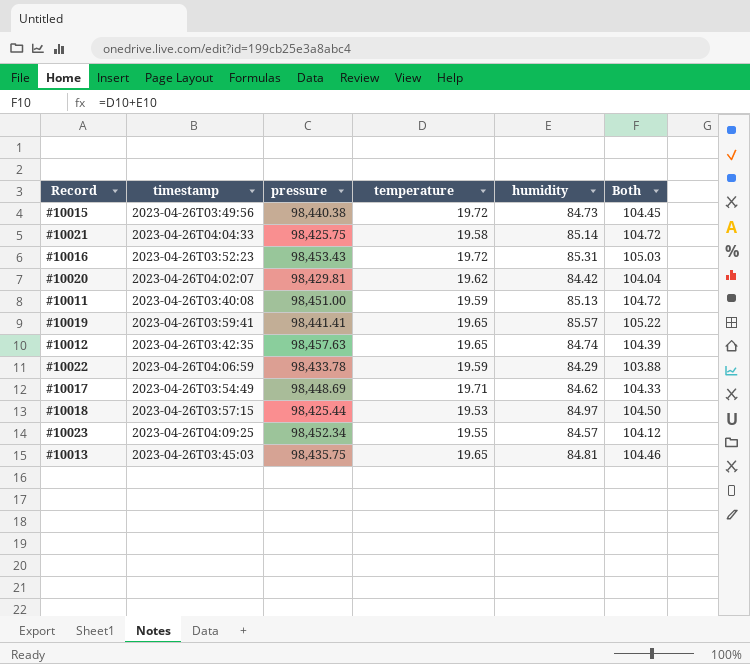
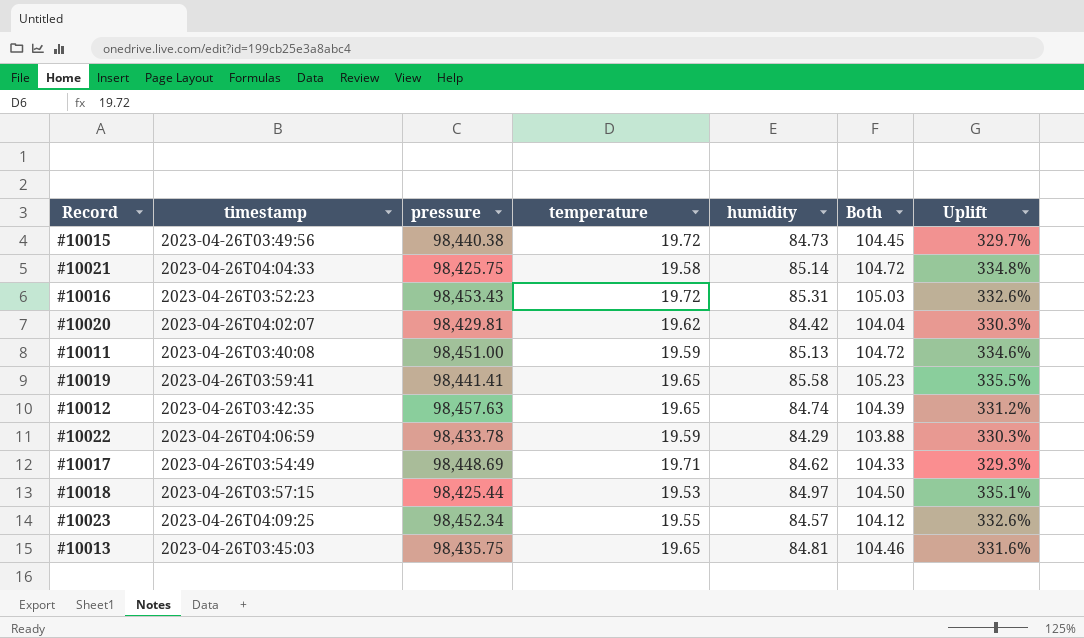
column Uplift | formula: none -> ([humidity] - [temperature]) / [temperature]
#10019 | humidity: 85.57 -> 85.58
#10019 | Both: 105.22 -> 105.23

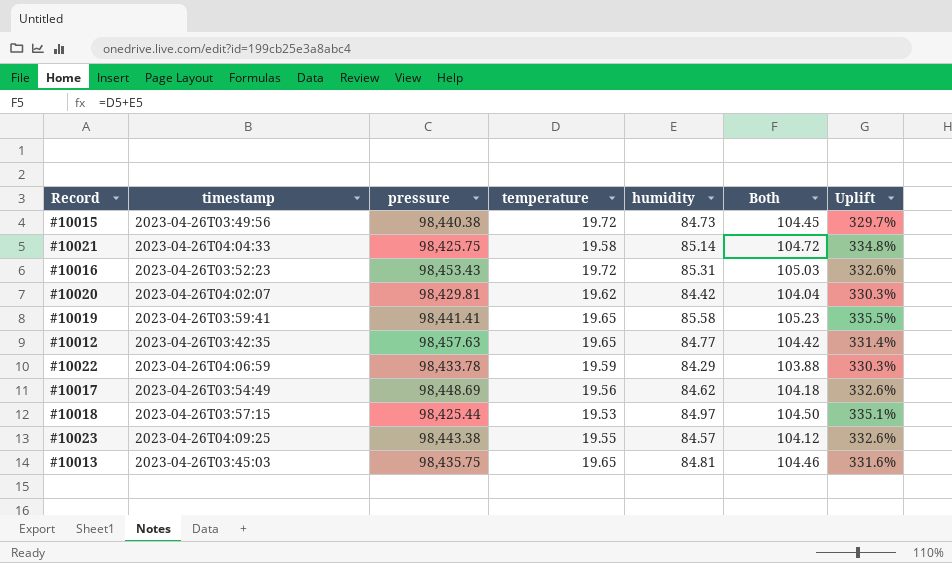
row #10011: 2023-04-26T03:40:08 | 98,451.00 | 19.59 | 85.13 | 104.72 | 334.6% -> none
#10012 | humidity: 84.74 -> 84.77
#10012 | Both: 104.39 -> 104.42
#10012 | Uplift: 331.2% -> 331.4%
#10017 | temperature: 19.71 -> 19.56
#10017 | Both: 104.33 -> 104.18
#10017 | Uplift: 329.3% -> 332.6%
#10023 | pressure: 98,452.34 -> 98,443.38

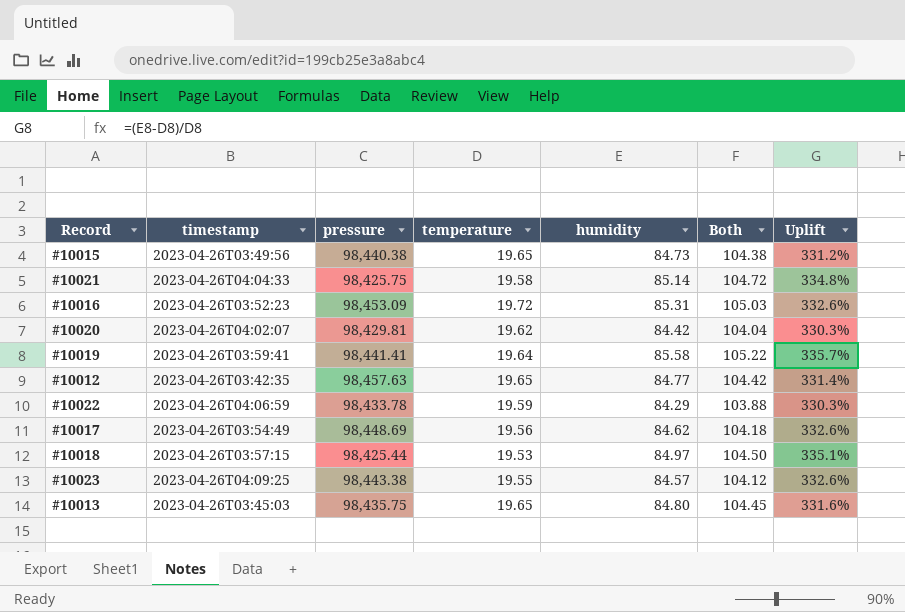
#10015 | temperature: 19.72 -> 19.65
#10015 | Both: 104.45 -> 104.38
#10015 | Uplift: 329.7% -> 331.2%
#10016 | pressure: 98,453.43 -> 98,453.09
#10019 | temperature: 19.65 -> 19.64
#10019 | Both: 105.23 -> 105.22
#10019 | Uplift: 335.5% -> 335.7%
#10013 | humidity: 84.81 -> 84.80
#10013 | Both: 104.46 -> 104.45

